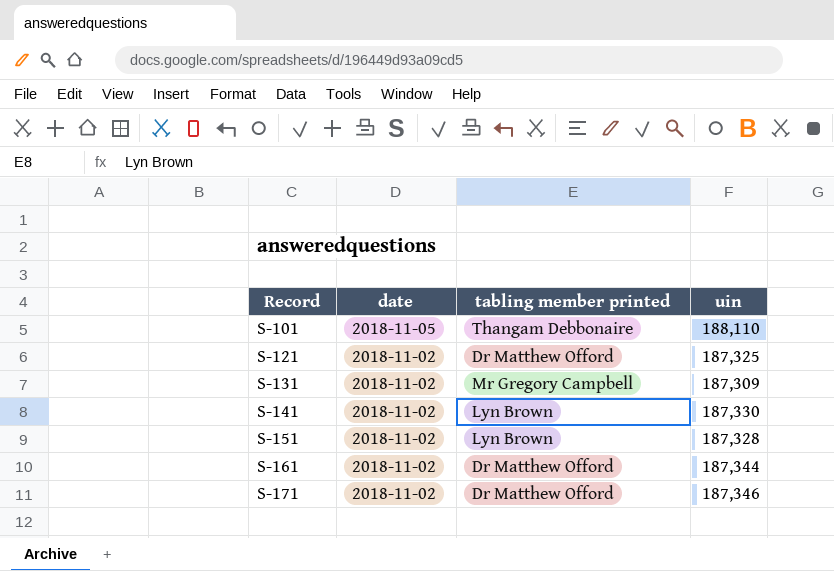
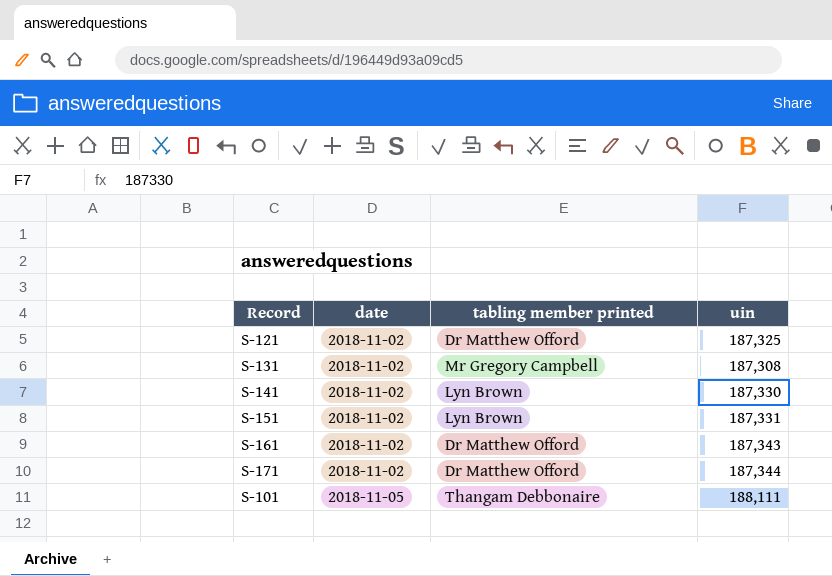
row order: Record ascending -> date ascending
S-131 | uin: 187,309 -> 187,308
S-151 | uin: 187,328 -> 187,331
S-161 | uin: 187,344 -> 187,343
S-171 | uin: 187,346 -> 187,344
S-101 | uin: 188,110 -> 188,111

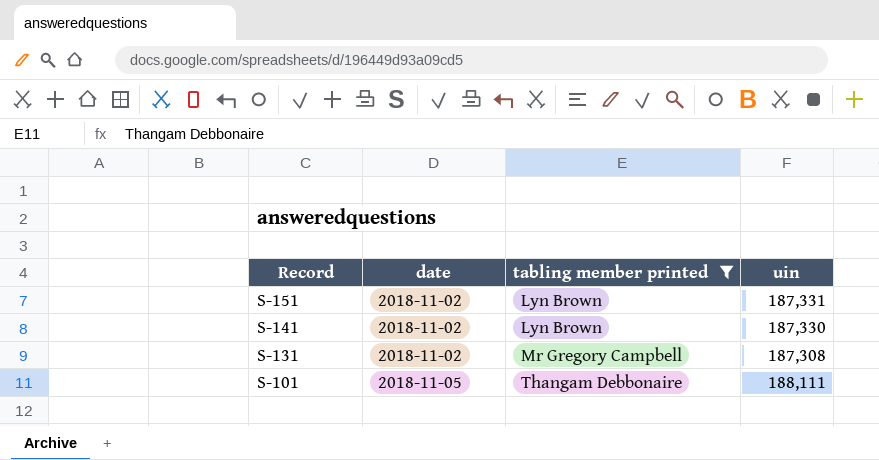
filter: none -> tabling member printed != Dr Matthew Offord
row order: date ascending -> Record descending

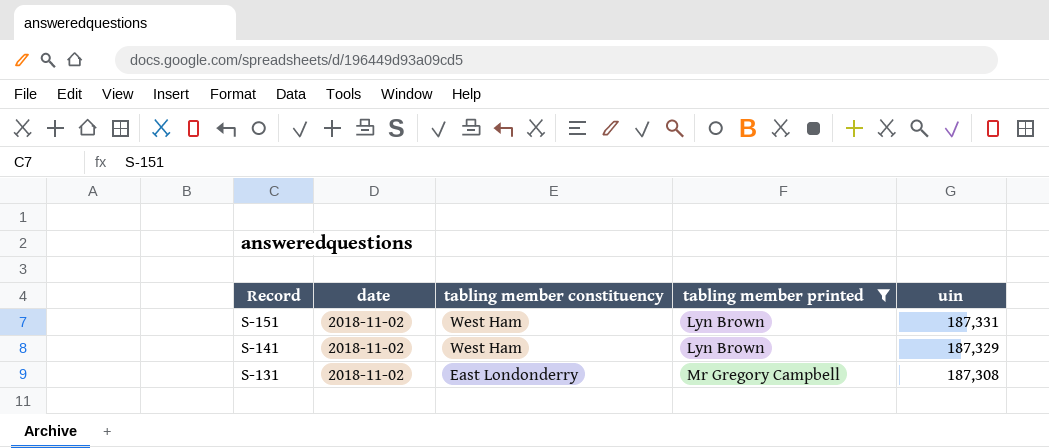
column tabling member constituency | position: none -> 3
row S-101: 2018-11-05 | Thangam Debbonaire | 188,111 -> none
S-141 | uin: 187,330 -> 187,329

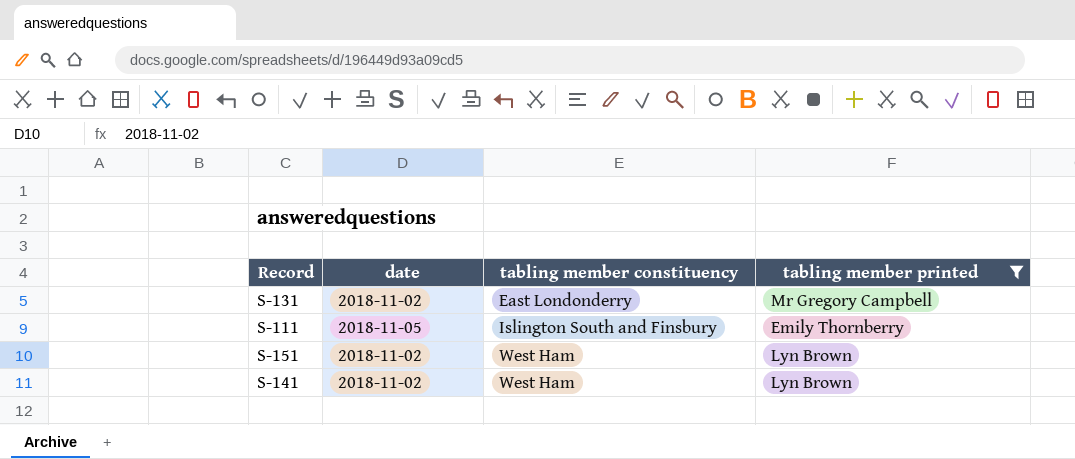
row order: Record descending -> tabling member constituency ascending
column uin | position: 5 -> none
row S-111: none -> 2018-11-05 | Islington South and Finsbury | Emily Thornberry

